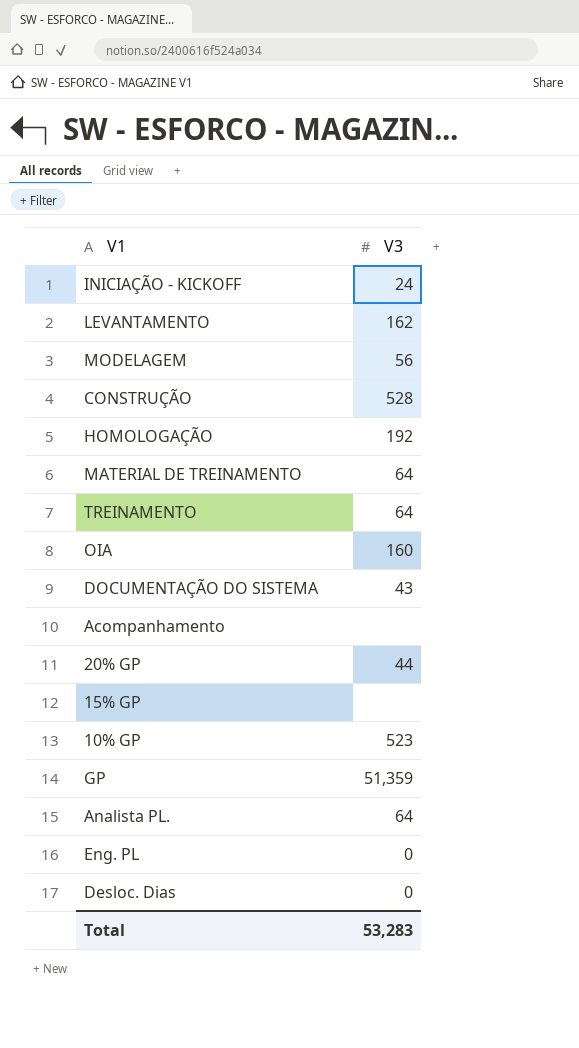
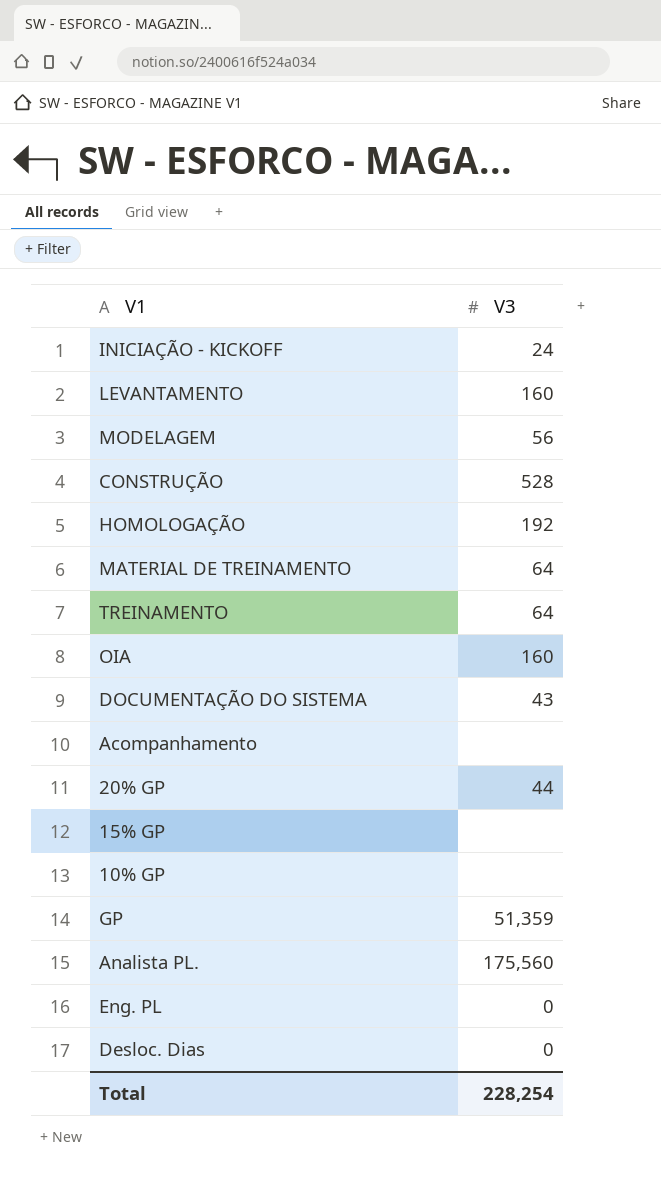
LEVANTAMENTO | V3: 162 -> 160
10% GP | V3: 523 -> none
Analista PL. | V3: 64 -> 175,560
Total | V3: 53,283 -> 228,254

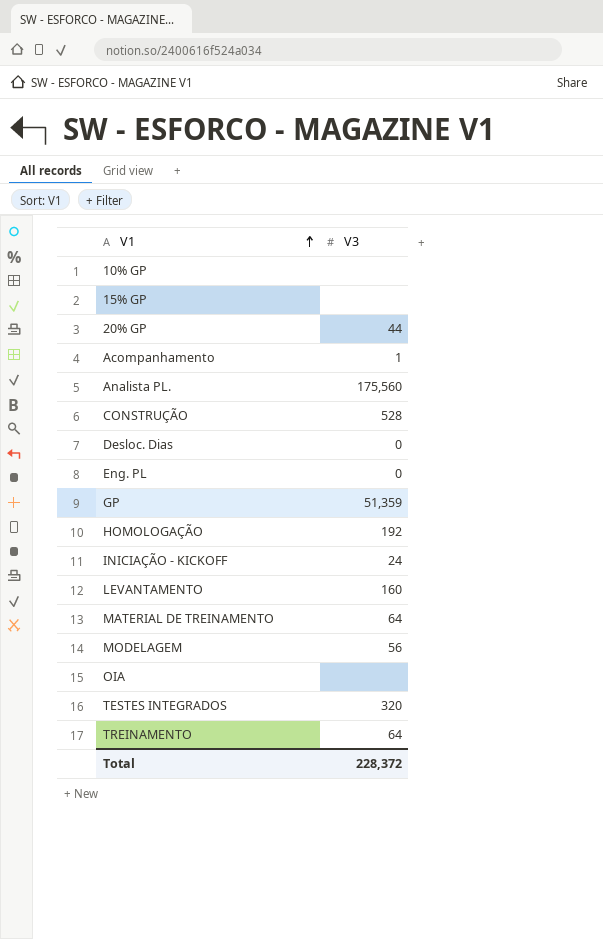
row order: none -> V1 ascending
row DOCUMENTAÇÃO DO SISTEMA: 43 -> none
Acompanhamento | V3: none -> 1
OIA | V3: 160 -> none
row TESTES INTEGRADOS: none -> 320
Total | V3: 228,254 -> 228,372

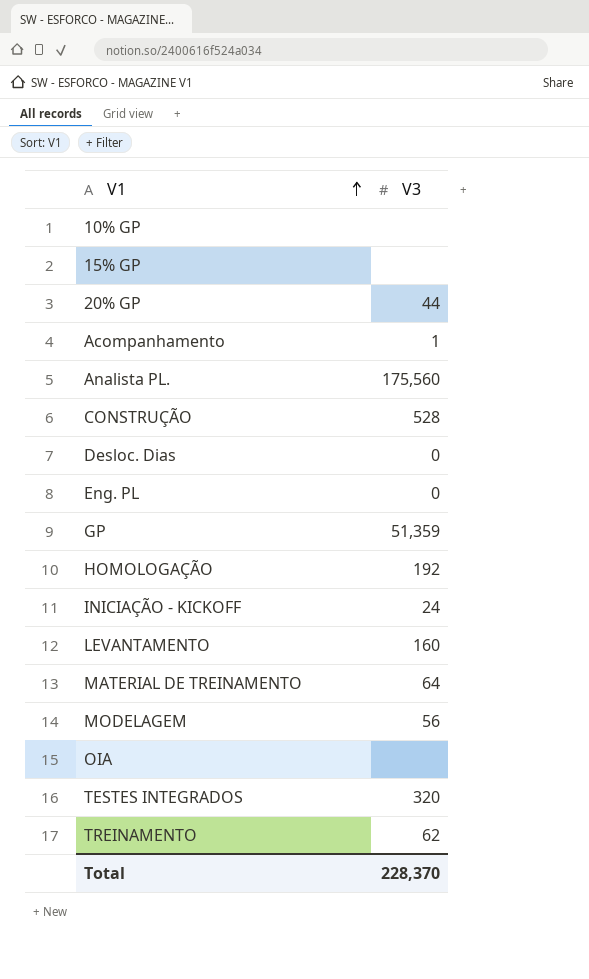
TREINAMENTO | V3: 64 -> 62
Total | V3: 228,372 -> 228,370

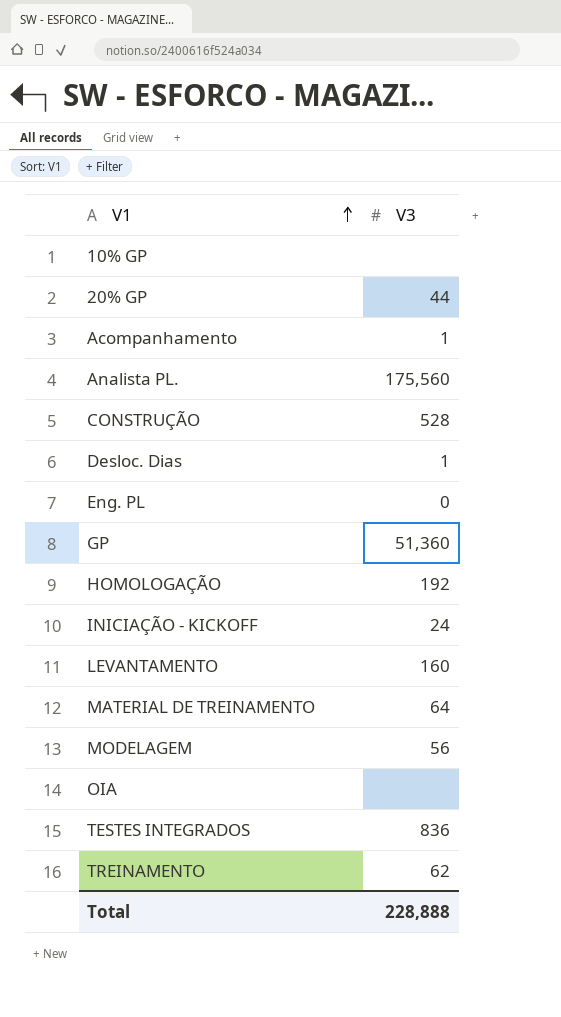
row 15% GP: none -> none
Desloc. Dias | V3: 0 -> 1
GP | V3: 51,359 -> 51,360
TESTES INTEGRADOS | V3: 320 -> 836
Total | V3: 228,370 -> 228,888

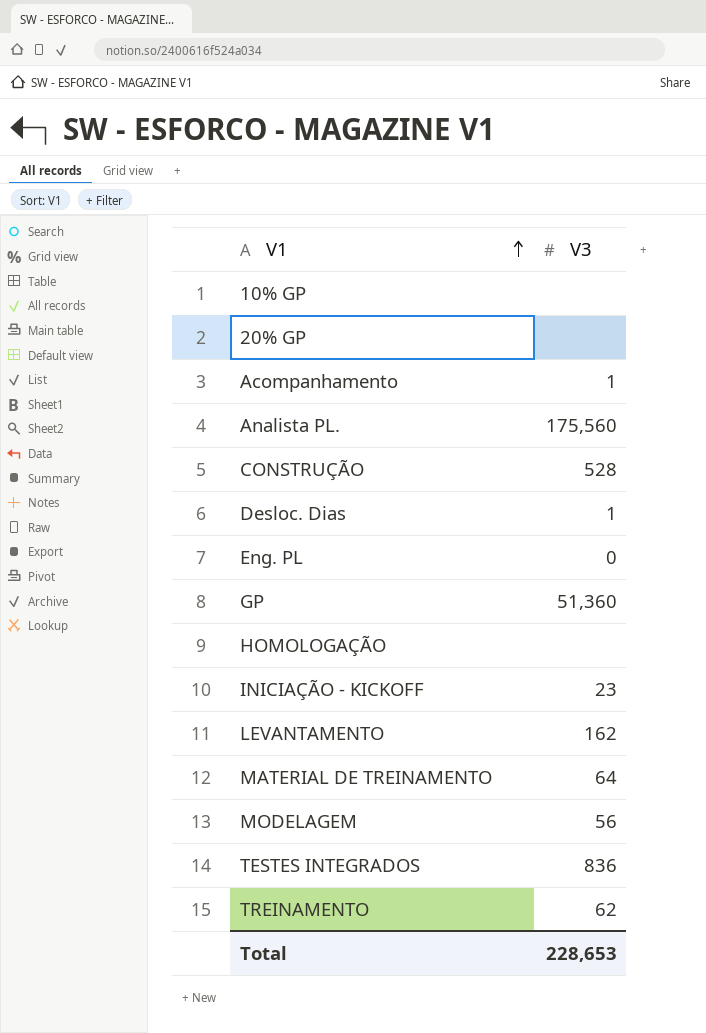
row OIA: none -> none
20% GP | V3: 44 -> none
HOMOLOGAÇÃO | V3: 192 -> none
INICIAÇÃO - KICKOFF | V3: 24 -> 23
LEVANTAMENTO | V3: 160 -> 162
Total | V3: 228,888 -> 228,653

